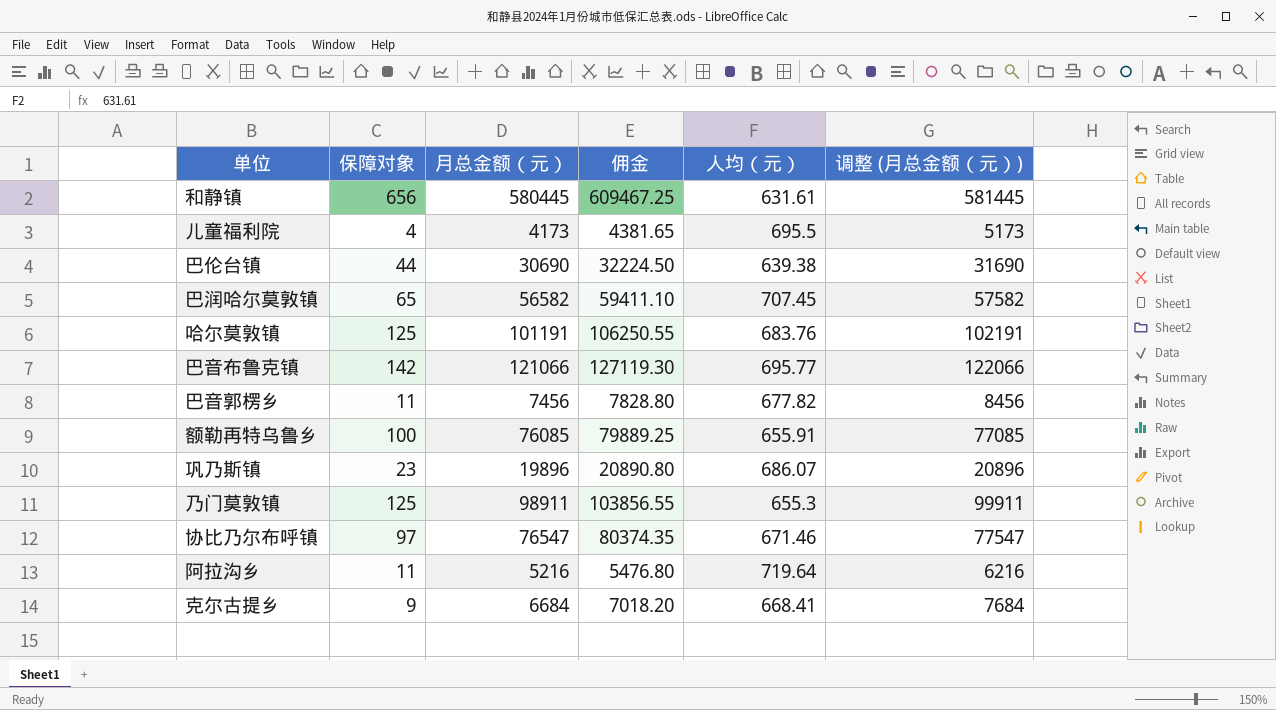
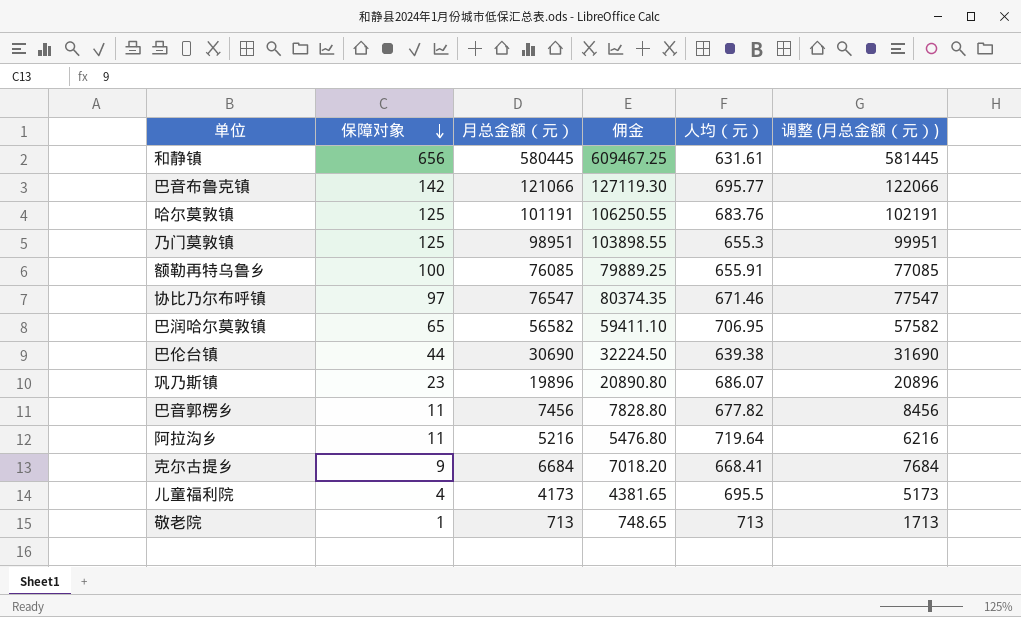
row order: none -> 保障对象 descending
乃门莫敦镇 | 月总金额（元）: 98911 -> 98951
乃门莫敦镇 | 佣金: 103856.55 -> 103898.55
乃门莫敦镇 | 调整 (月总金额（元）): 99911 -> 99951
巴润哈尔莫敦镇 | 人均（元）: 707.45 -> 706.95
row 敬老院: none -> 1 | 713 | 748.65 | 713 | 1713

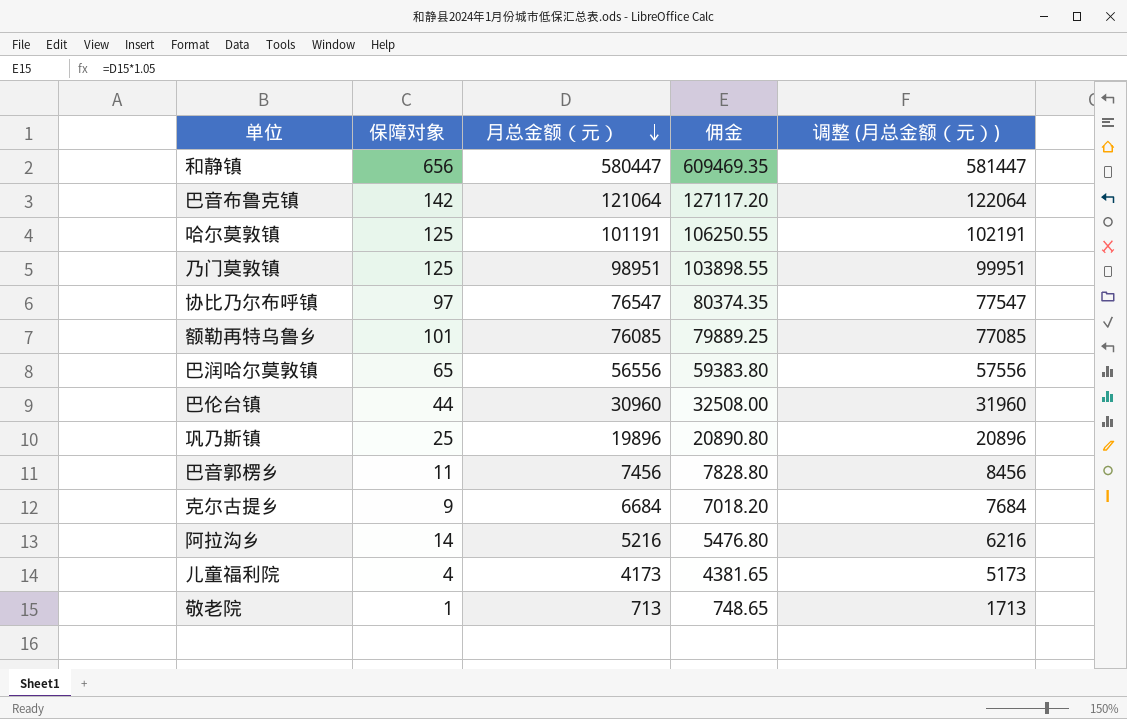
row order: 保障对象 descending -> 月总金额（元） descending
column 人均（元） | position: 5 -> none
和静镇 | 月总金额（元）: 580445 -> 580447
和静镇 | 佣金: 609467.25 -> 609469.35
和静镇 | 调整 (月总金额（元）): 581445 -> 581447
巴音布鲁克镇 | 月总金额（元）: 121066 -> 121064
巴音布鲁克镇 | 佣金: 127119.30 -> 127117.20
巴音布鲁克镇 | 调整 (月总金额（元）): 122066 -> 122064
额勒再特乌鲁乡 | 保障对象: 100 -> 101
巴润哈尔莫敦镇 | 月总金额（元）: 56582 -> 56556
巴润哈尔莫敦镇 | 佣金: 59411.10 -> 59383.80
巴润哈尔莫敦镇 | 调整 (月总金额（元）): 57582 -> 57556
巴伦台镇 | 月总金额（元）: 30690 -> 30960
巴伦台镇 | 佣金: 32224.50 -> 32508.00
巴伦台镇 | 调整 (月总金额（元）): 31690 -> 31960
巩乃斯镇 | 保障对象: 23 -> 25
阿拉沟乡 | 保障对象: 11 -> 14

